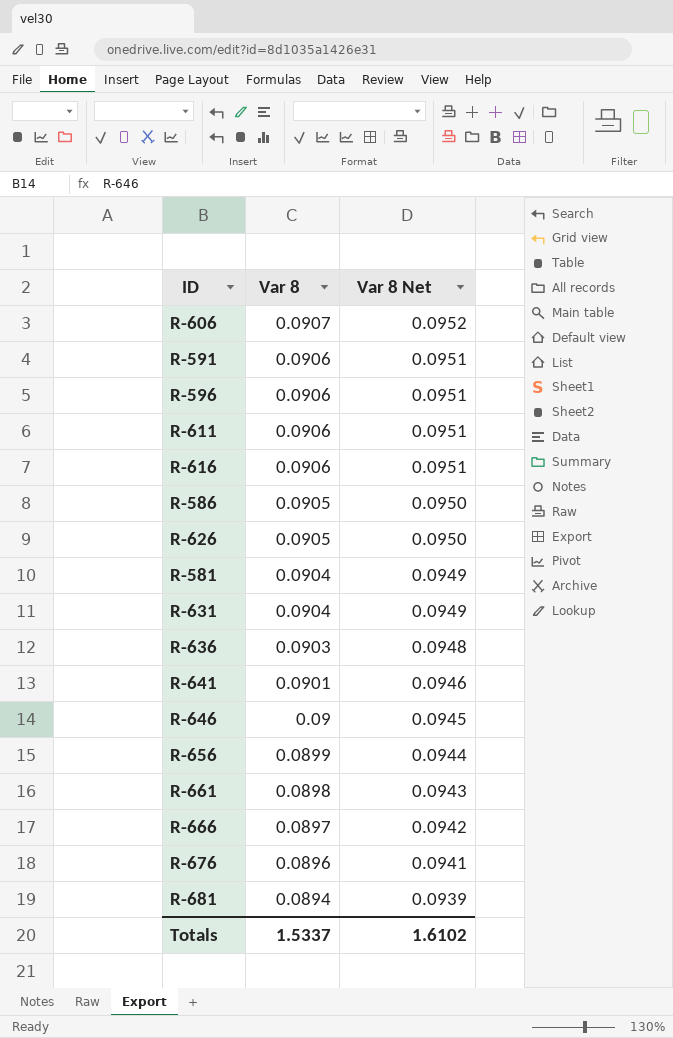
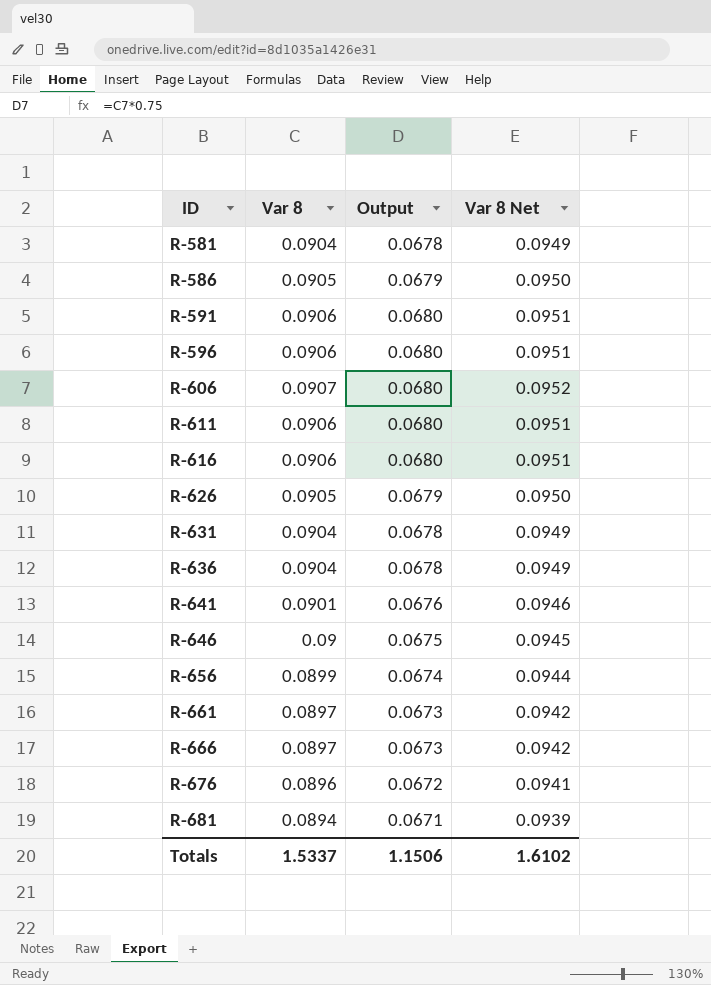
row order: Var 8 descending -> ID ascending
column Output | formula: none -> [Var 8] * 0.75
R-636 | Var 8: 0.0903 -> 0.0904
R-636 | Var 8 Net: 0.0948 -> 0.0949
R-661 | Var 8: 0.0898 -> 0.0897
R-661 | Var 8 Net: 0.0943 -> 0.0942

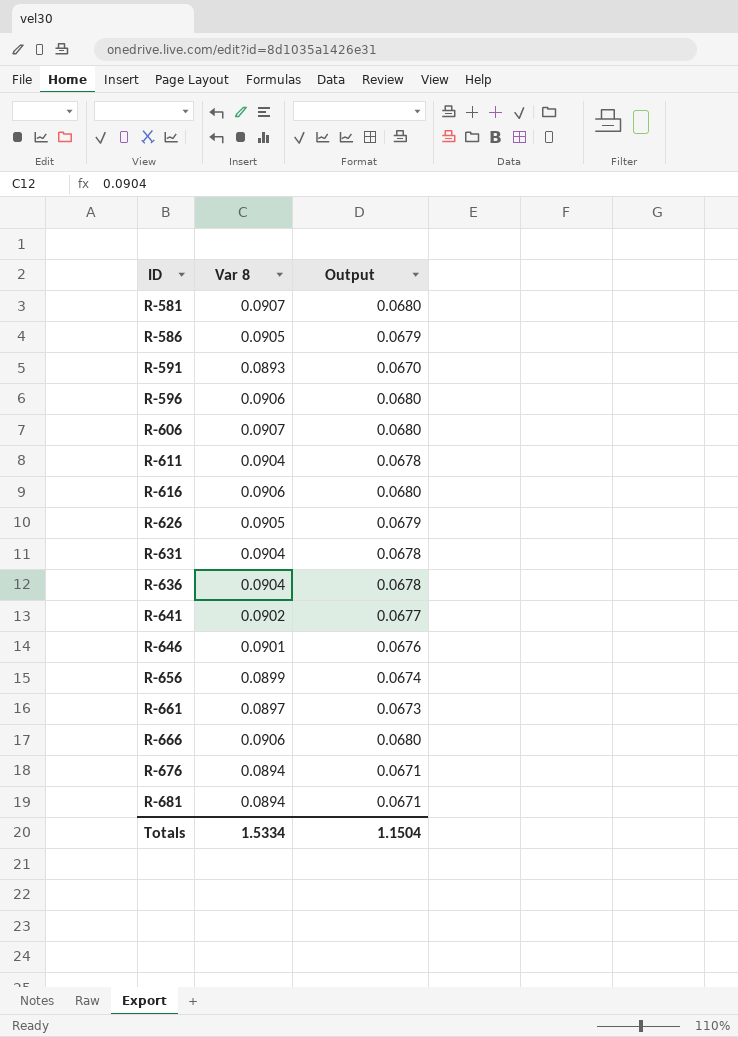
column Var 8 Net | formula: [Var 8] * 1.05 -> none
R-581 | Var 8: 0.0904 -> 0.0907
R-581 | Output: 0.0678 -> 0.0680
R-591 | Var 8: 0.0906 -> 0.0893
R-591 | Output: 0.0680 -> 0.0670
R-611 | Var 8: 0.0906 -> 0.0904
R-611 | Output: 0.0680 -> 0.0678
R-641 | Var 8: 0.0901 -> 0.0902
R-641 | Output: 0.0676 -> 0.0677
R-646 | Var 8: 0.09 -> 0.0901
R-646 | Output: 0.0675 -> 0.0676
R-666 | Var 8: 0.0897 -> 0.0906
R-666 | Output: 0.0673 -> 0.0680
R-676 | Var 8: 0.0896 -> 0.0894
R-676 | Output: 0.0672 -> 0.0671
Totals | Var 8: 1.5337 -> 1.5334
Totals | Output: 1.1506 -> 1.1504

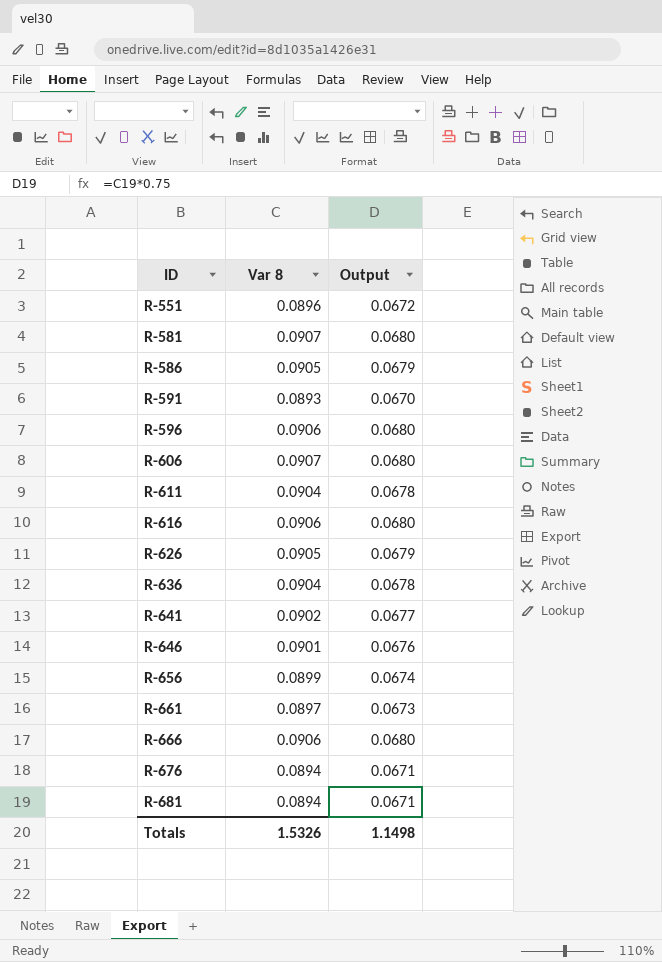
row R-631: 0.0904 | 0.0678 -> none
row R-551: none -> 0.0896 | 0.0672
Totals | Var 8: 1.5334 -> 1.5326
Totals | Output: 1.1504 -> 1.1498

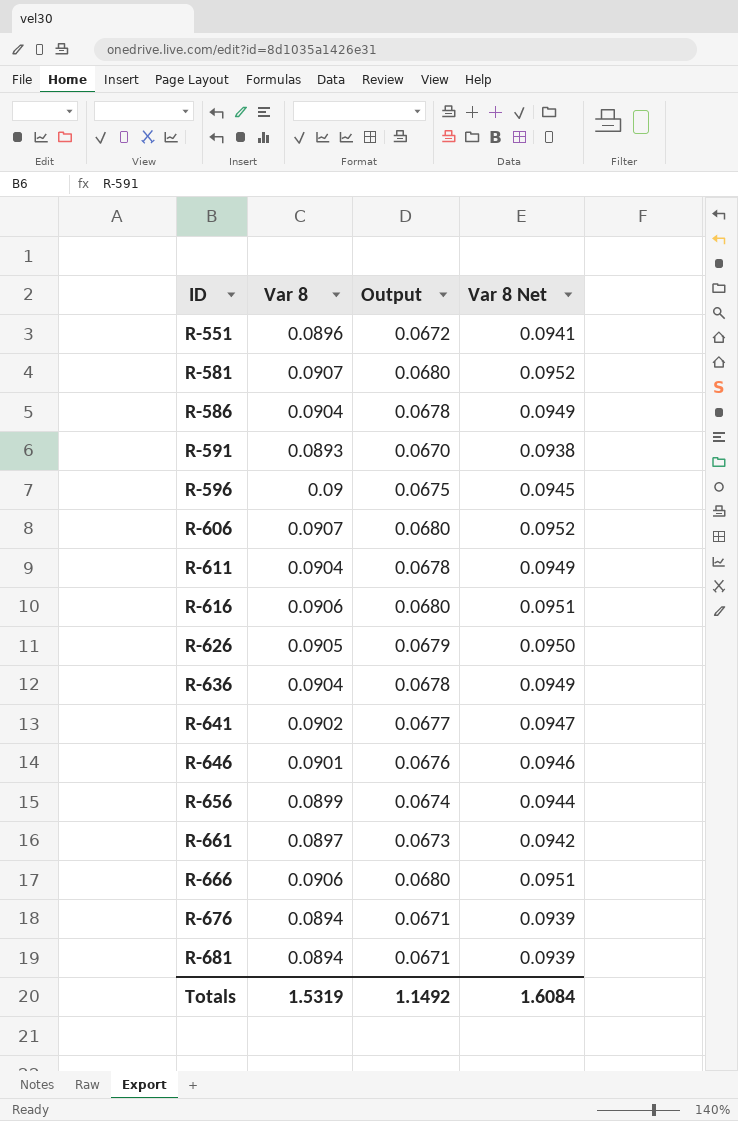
column Var 8 Net | formula: none -> [Var 8] * 1.05
R-586 | Var 8: 0.0905 -> 0.0904
R-586 | Output: 0.0679 -> 0.0678
R-596 | Var 8: 0.0906 -> 0.09
R-596 | Output: 0.0680 -> 0.0675
Totals | Var 8: 1.5326 -> 1.5319
Totals | Output: 1.1498 -> 1.1492

